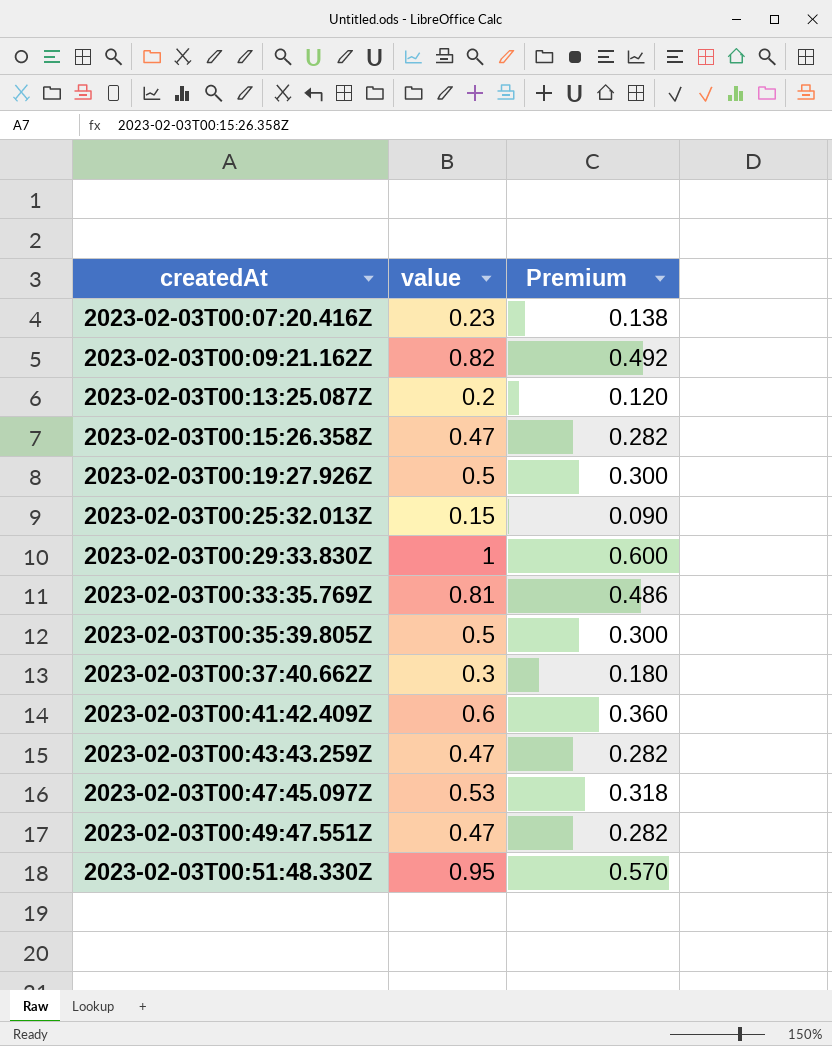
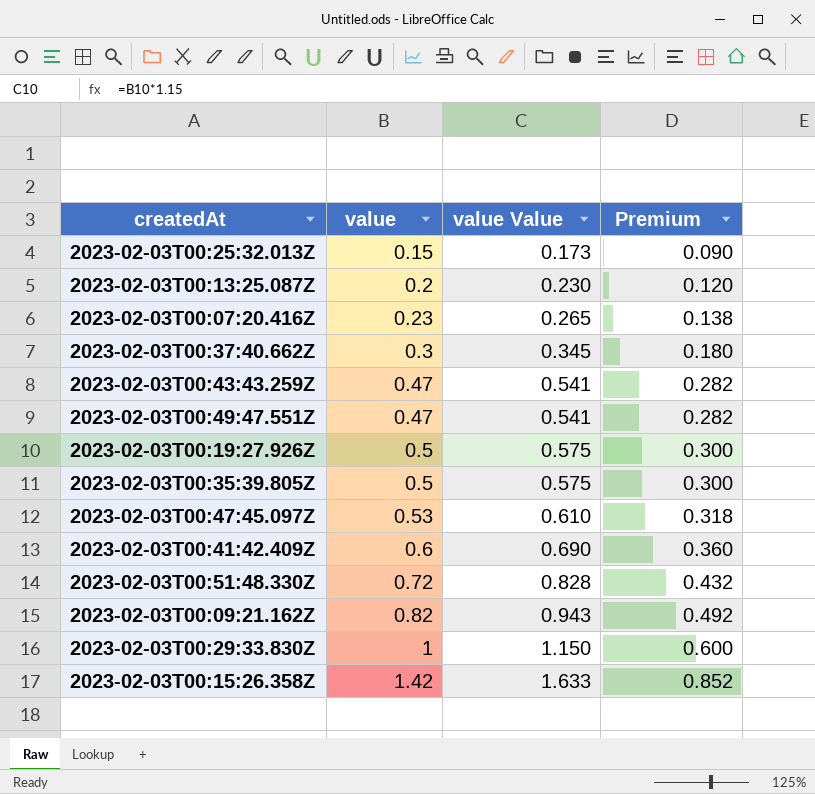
row order: createdAt ascending -> value ascending
column value Value | formula: none -> [value] * 1.15
row 2023-02-03T00:33:35.769Z: 0.81 | 0.486 -> none
2023-02-03T00:51:48.330Z | value: 0.95 -> 0.72
2023-02-03T00:51:48.330Z | Premium: 0.570 -> 0.432
2023-02-03T00:15:26.358Z | value: 0.47 -> 1.42
2023-02-03T00:15:26.358Z | Premium: 0.282 -> 0.852

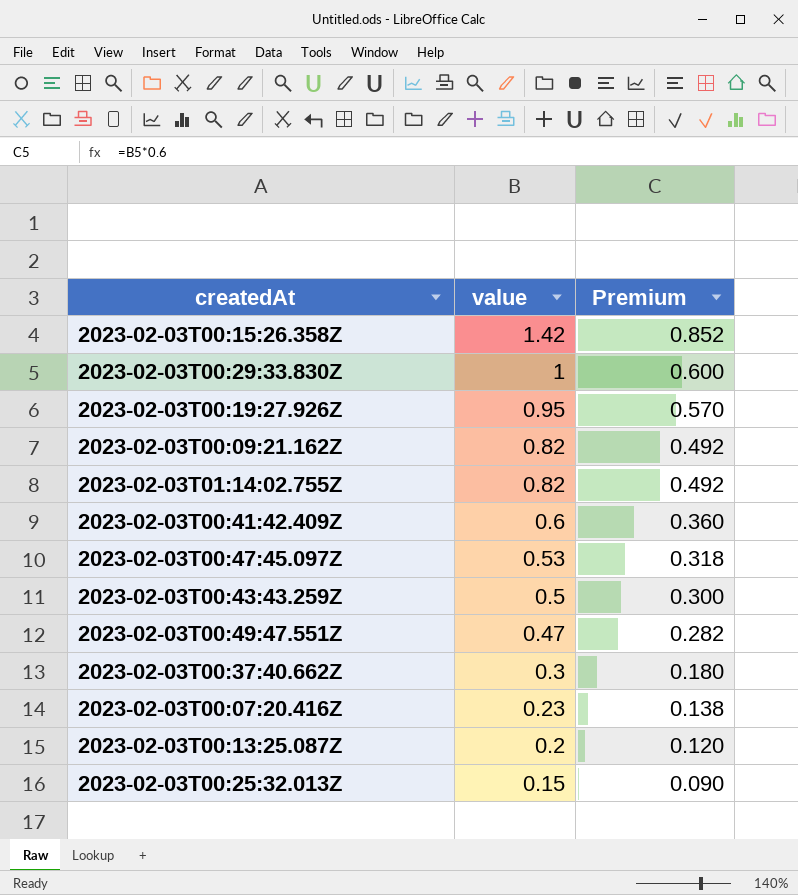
row order: value ascending -> value descending
column value Value | formula: [value] * 1.15 -> none
row 2023-02-03T00:35:39.805Z: 0.5 | 0.575 | 0.300 -> none
row 2023-02-03T00:51:48.330Z: 0.72 | 0.828 | 0.432 -> none
2023-02-03T00:19:27.926Z | value: 0.5 -> 0.95
2023-02-03T00:19:27.926Z | Premium: 0.300 -> 0.570
row 2023-02-03T01:14:02.755Z: none -> 0.82 | 0.492
2023-02-03T00:43:43.259Z | value: 0.47 -> 0.5
2023-02-03T00:43:43.259Z | Premium: 0.282 -> 0.300

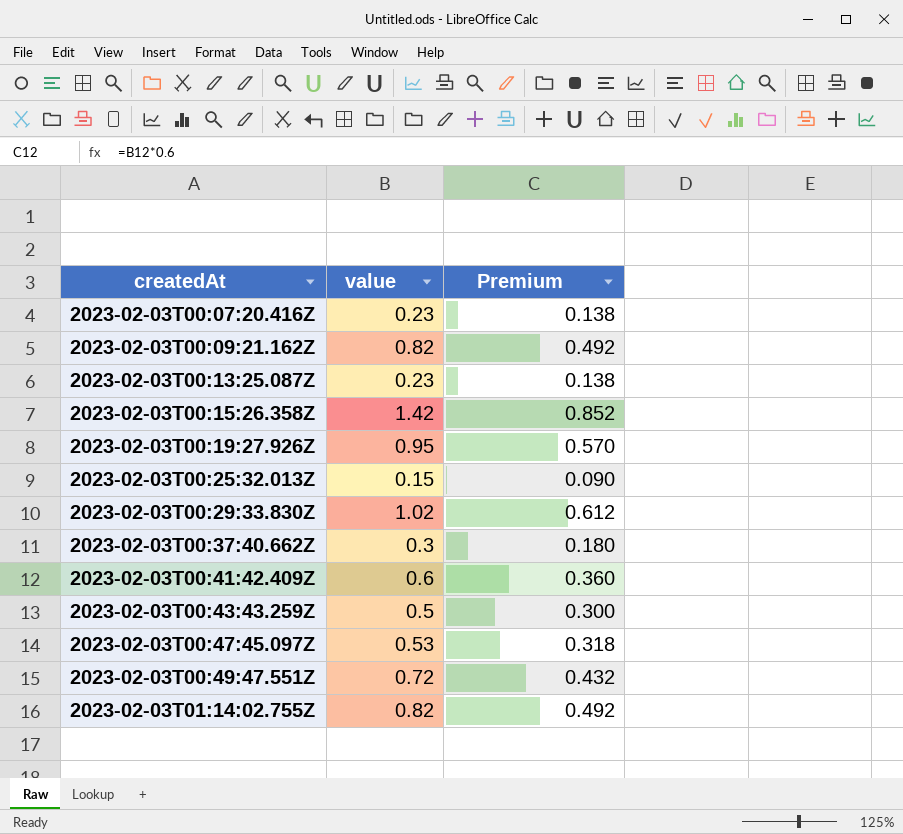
row order: value descending -> createdAt ascending
2023-02-03T00:13:25.087Z | value: 0.2 -> 0.23
2023-02-03T00:13:25.087Z | Premium: 0.120 -> 0.138
2023-02-03T00:29:33.830Z | value: 1 -> 1.02
2023-02-03T00:29:33.830Z | Premium: 0.600 -> 0.612
2023-02-03T00:49:47.551Z | value: 0.47 -> 0.72
2023-02-03T00:49:47.551Z | Premium: 0.282 -> 0.432

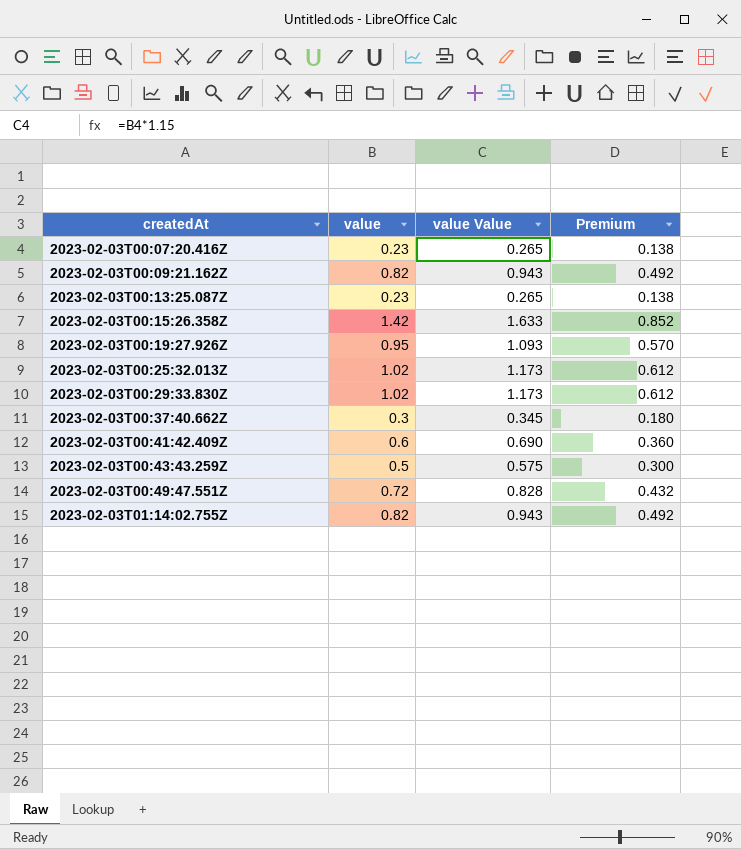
column value Value | formula: none -> [value] * 1.15
row 2023-02-03T00:47:45.097Z: 0.53 | 0.318 -> none
2023-02-03T00:25:32.013Z | value: 0.15 -> 1.02
2023-02-03T00:25:32.013Z | Premium: 0.090 -> 0.612

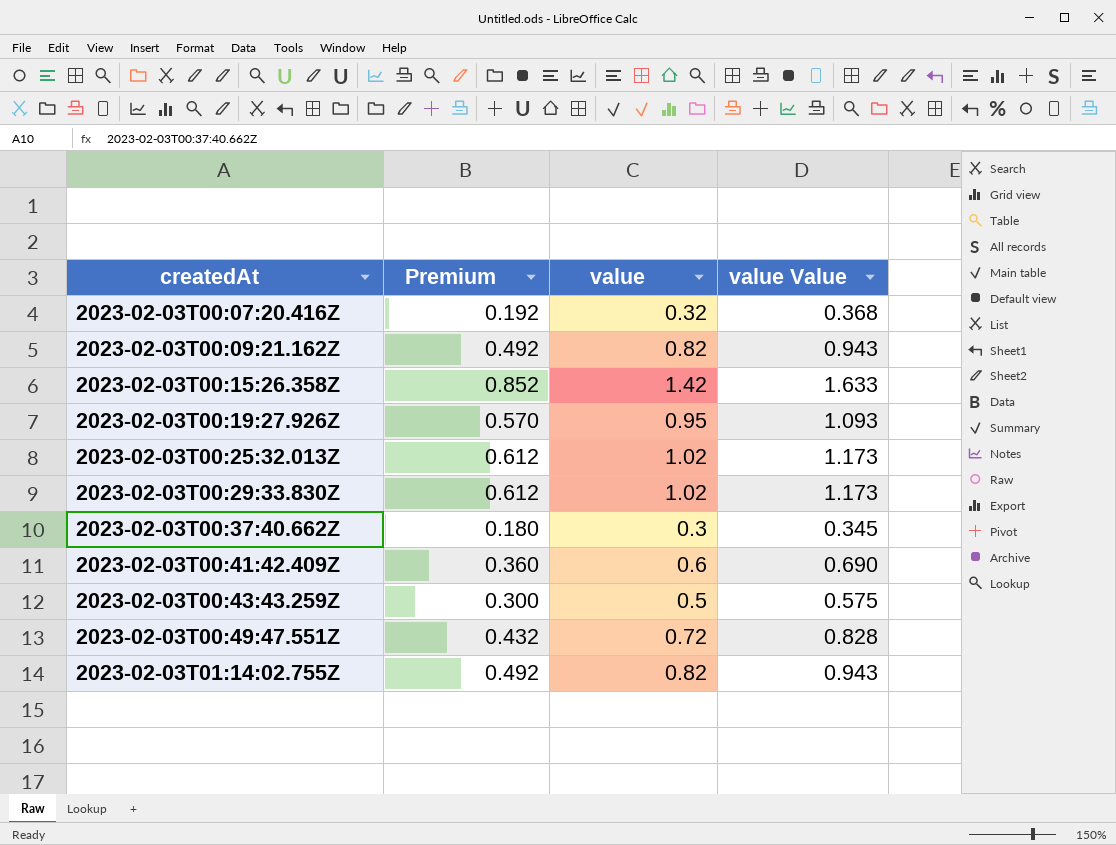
column Premium | position: 4 -> 2
row 2023-02-03T00:13:25.087Z: 0.23 | 0.265 | 0.138 -> none
2023-02-03T00:07:20.416Z | Premium: 0.138 -> 0.192
2023-02-03T00:07:20.416Z | value: 0.23 -> 0.32
2023-02-03T00:07:20.416Z | value Value: 0.265 -> 0.368

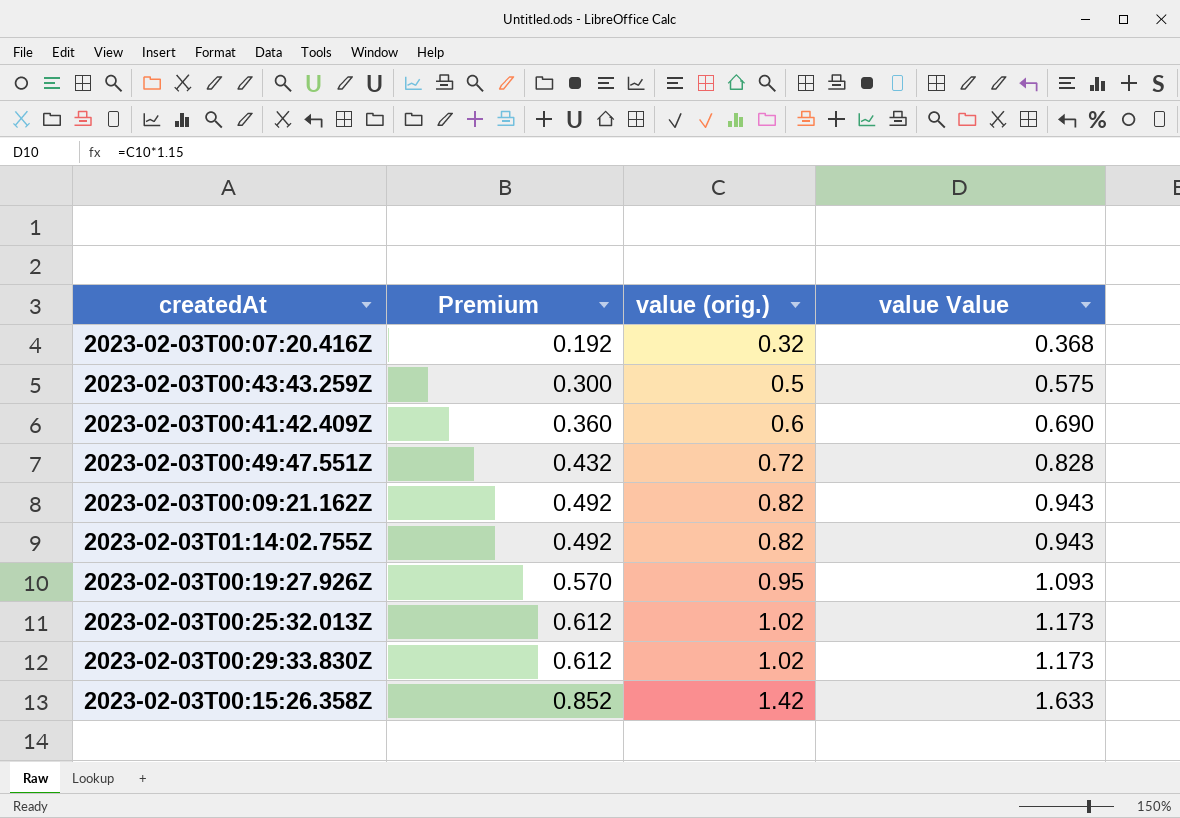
row order: createdAt ascending -> Premium ascending
column name: value -> value (orig.)
row 2023-02-03T00:37:40.662Z: 0.180 | 0.3 | 0.345 -> none

